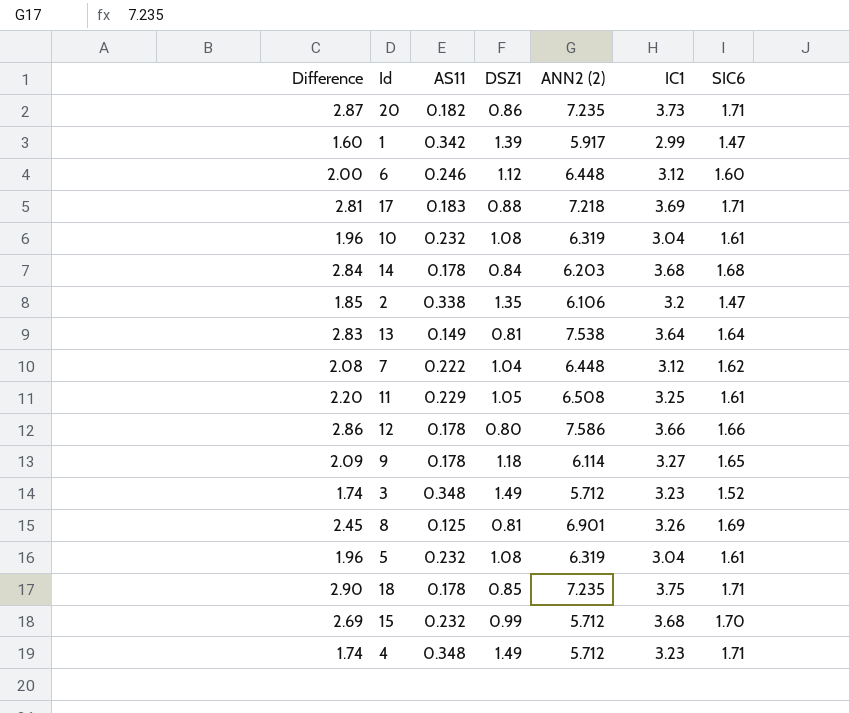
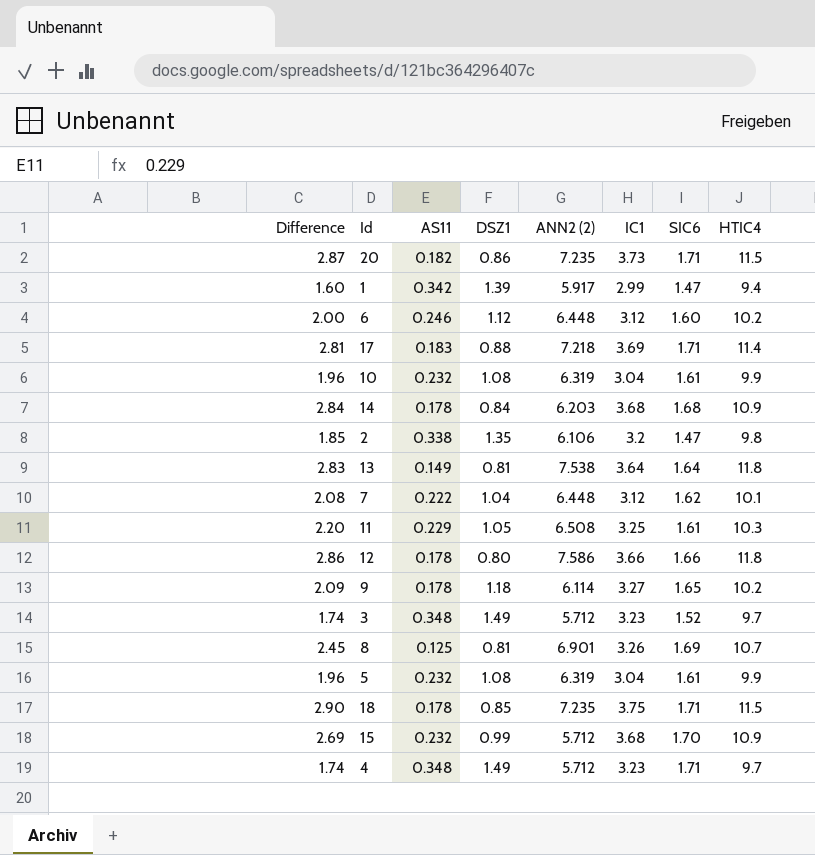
column HTIC4 | position: none -> 8

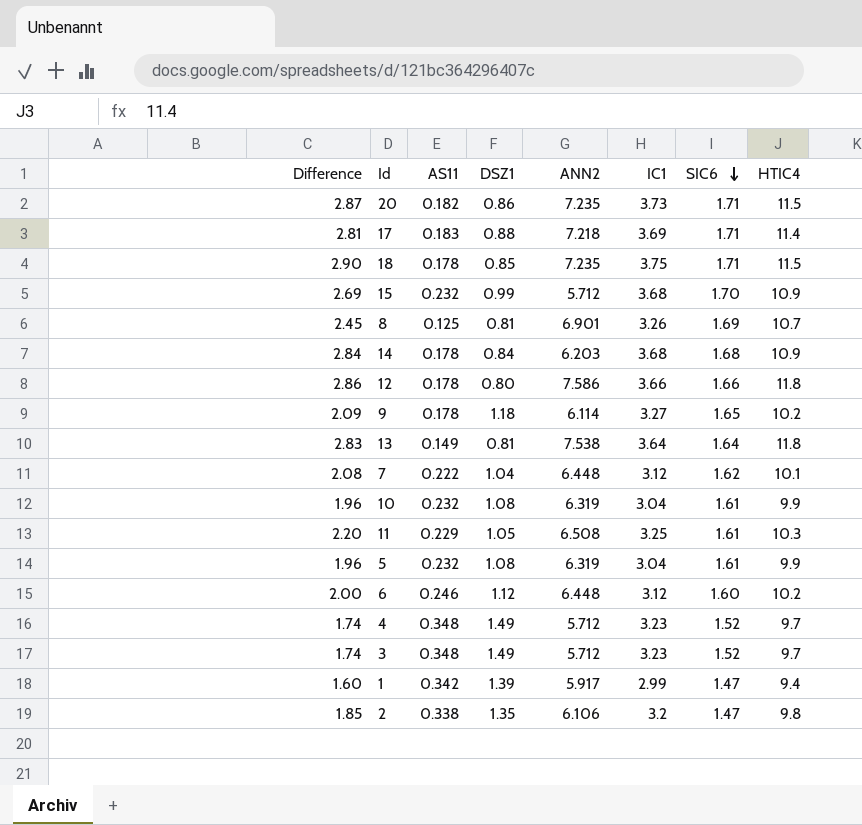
row order: none -> SIC6 descending
column name: ANN2 (2) -> ANN2
4 | SIC6: 1.71 -> 1.52

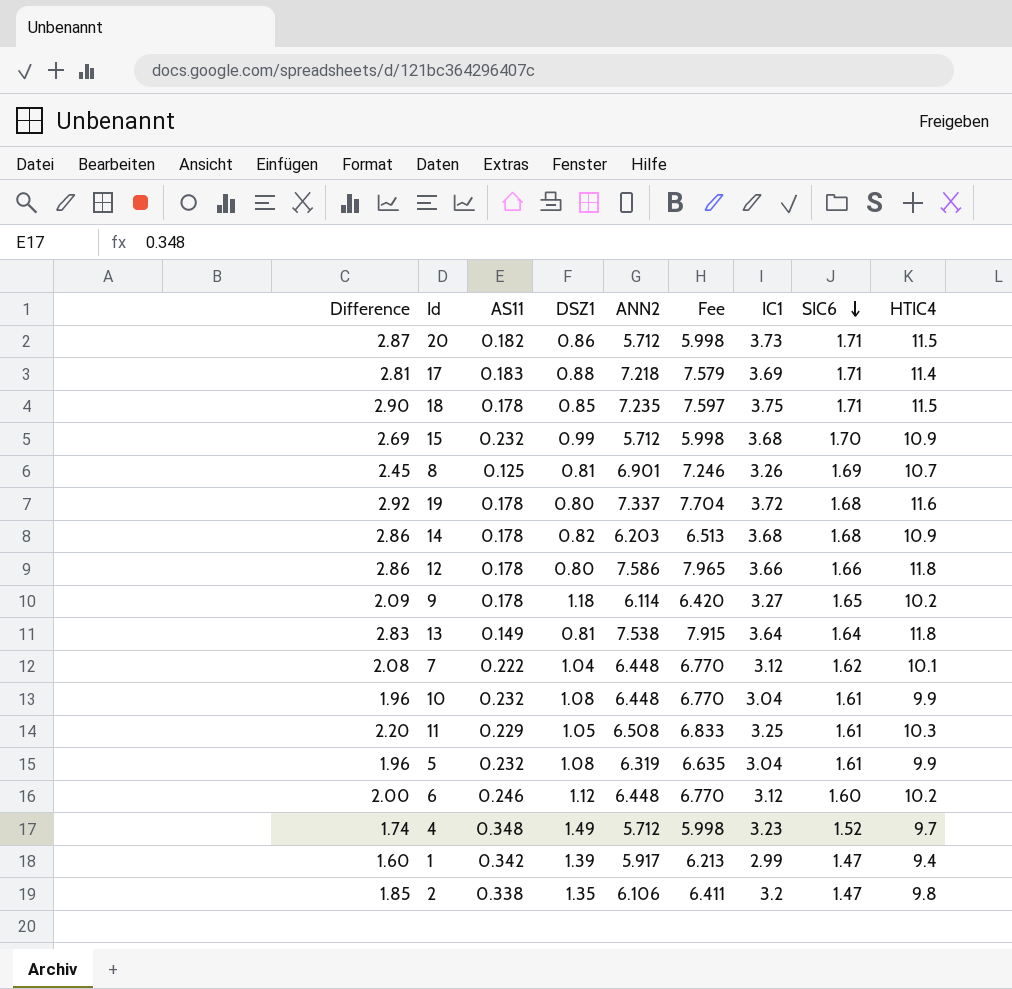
column Fee | formula: none -> [ANN2] * 1.05
row 3: 1.74 | 0.348 | 1.49 | 5.712 | 3.23 | 1.52 | 9.7 -> none
20 | ANN2: 7.235 -> 5.712
row 19: none -> 2.92 | 0.178 | 0.80 | 7.337 | 7.704 | 3.72 | 1.68 | 11.6
14 | Difference: 2.84 -> 2.86
14 | DSZ1: 0.84 -> 0.82
10 | ANN2: 6.319 -> 6.448

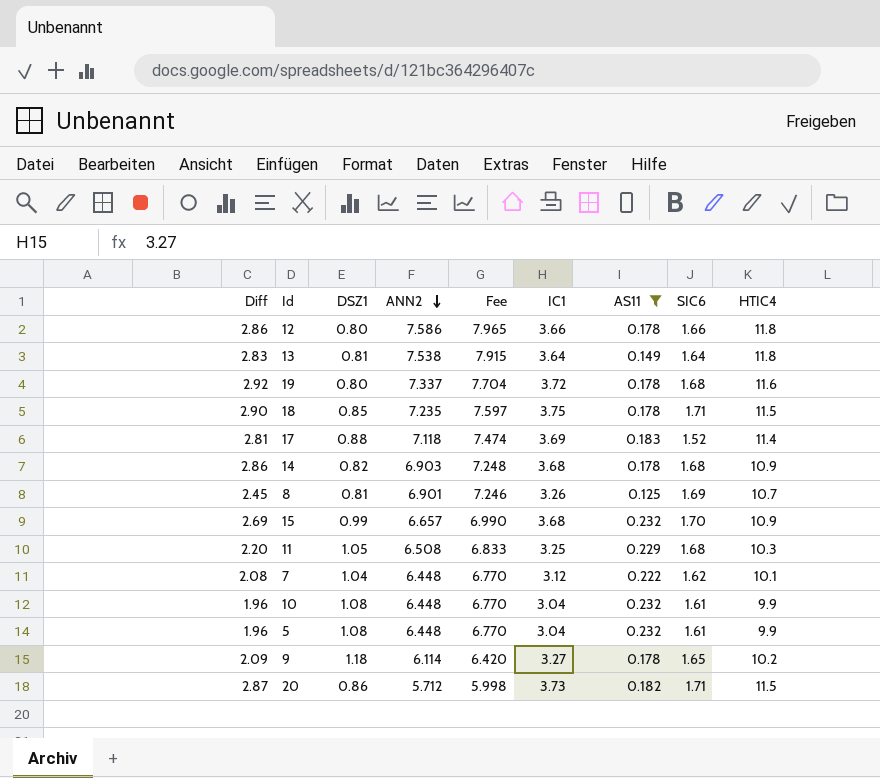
filter: none -> AS11 <= 0.232
row order: SIC6 descending -> ANN2 descending
column name: Difference -> Diff
column AS11 | position: 3 -> 7
17 | ANN2: 7.218 -> 7.118
17 | Fee: 7.579 -> 7.474
17 | SIC6: 1.71 -> 1.52
14 | ANN2: 6.203 -> 6.903
14 | Fee: 6.513 -> 7.248
15 | ANN2: 5.712 -> 6.657
15 | Fee: 5.998 -> 6.990
11 | SIC6: 1.61 -> 1.68
5 | ANN2: 6.319 -> 6.448
5 | Fee: 6.635 -> 6.770

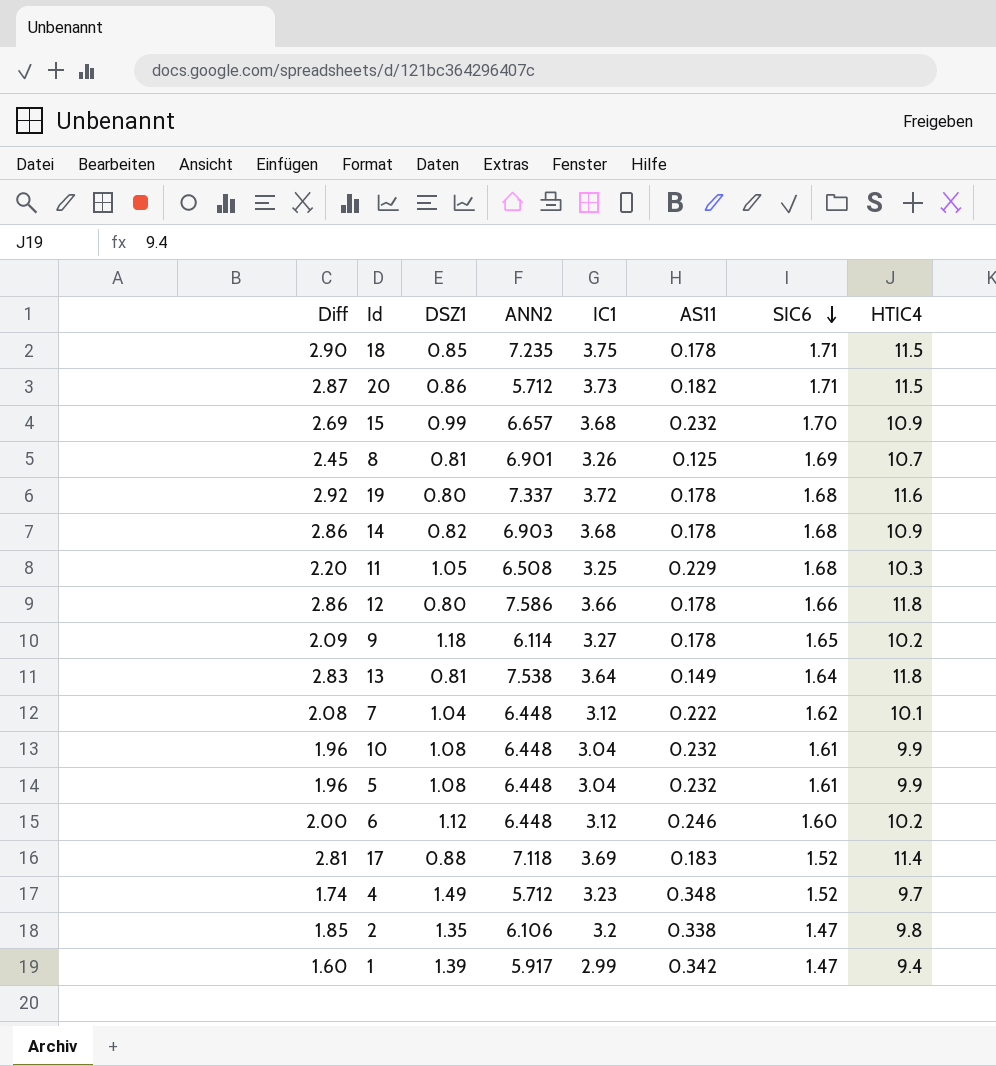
filter: AS11 <= 0.232 -> none
row order: ANN2 descending -> SIC6 descending
column Fee | formula: [ANN2] * 1.05 -> none

